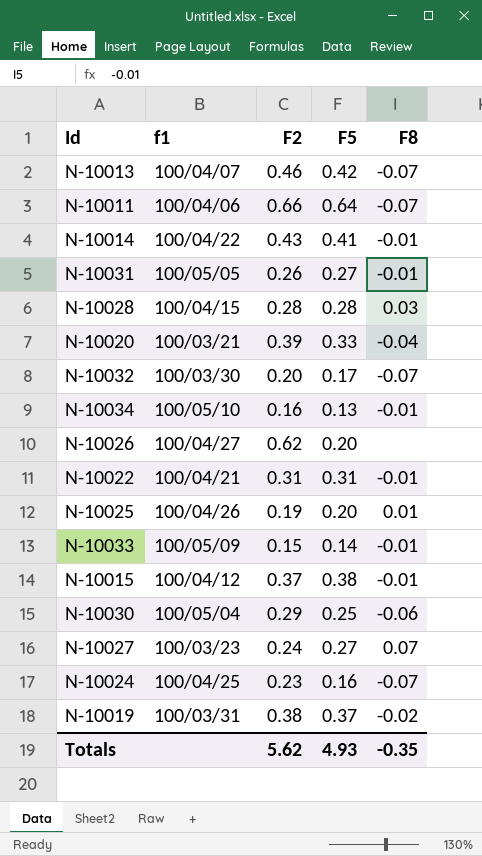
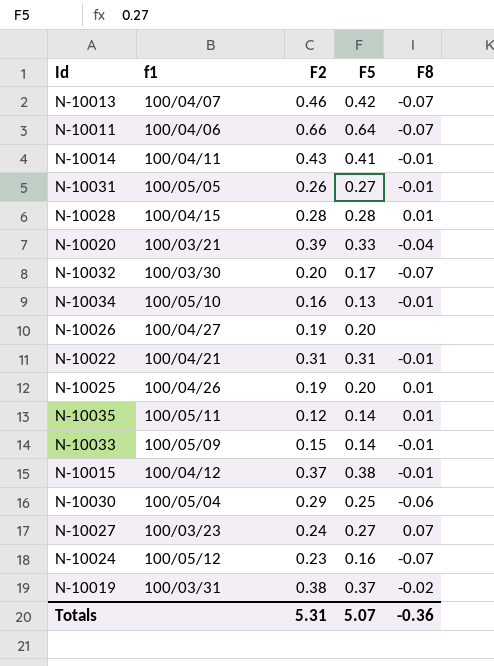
N-10014 | f1: 100/04/22 -> 100/04/11
N-10028 | F8: 0.03 -> 0.01
N-10026 | F2: 0.62 -> 0.19
row N-10035: none -> 100/05/11 | 0.12 | 0.14 | 0.01
N-10024 | f1: 100/04/25 -> 100/05/12
Totals | F2: 5.62 -> 5.31
Totals | F5: 4.93 -> 5.07
Totals | F8: -0.35 -> -0.36

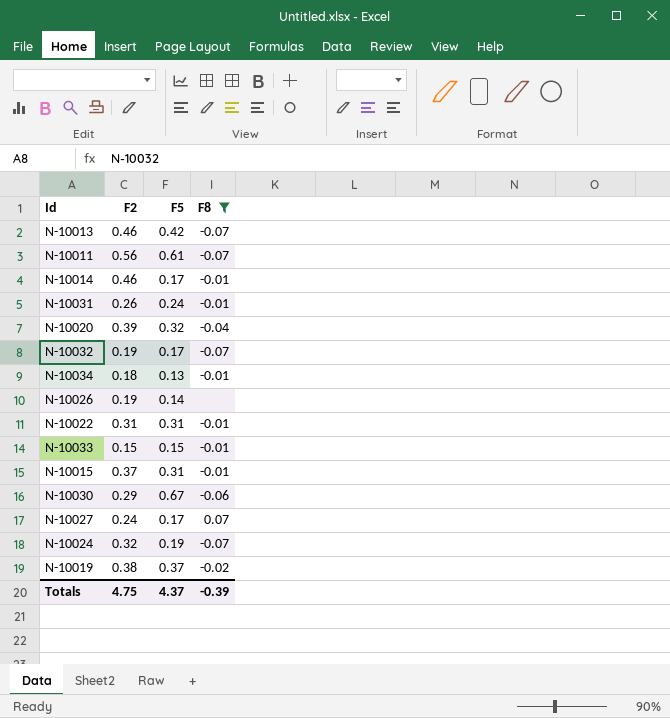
filter: none -> F8 != 0.01
column f1 | position: 2 -> none
N-10011 | F2: 0.66 -> 0.56
N-10011 | F5: 0.64 -> 0.61
N-10014 | F2: 0.43 -> 0.46
N-10014 | F5: 0.41 -> 0.17
N-10031 | F5: 0.27 -> 0.24
N-10020 | F5: 0.33 -> 0.32
N-10032 | F2: 0.20 -> 0.19
N-10034 | F2: 0.16 -> 0.18
N-10026 | F5: 0.20 -> 0.14
N-10033 | F5: 0.14 -> 0.15
N-10015 | F5: 0.38 -> 0.31
N-10030 | F5: 0.25 -> 0.67
N-10027 | F5: 0.27 -> 0.17
N-10024 | F2: 0.23 -> 0.32
N-10024 | F5: 0.16 -> 0.19
Totals | F2: 5.31 -> 4.75
Totals | F5: 5.07 -> 4.37
Totals | F8: -0.36 -> -0.39

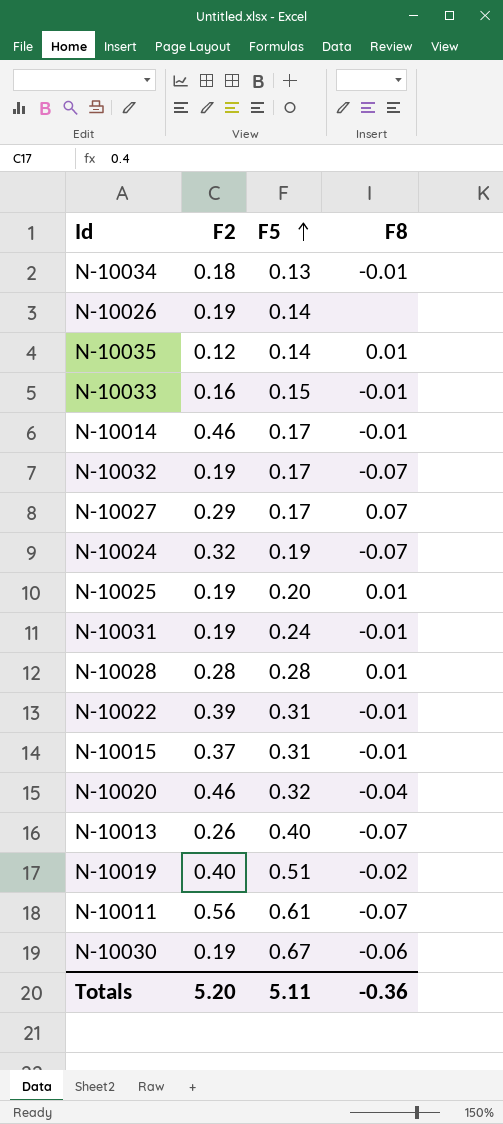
filter: F8 != 0.01 -> none
row order: none -> F5 ascending
N-10033 | F2: 0.15 -> 0.16
N-10027 | F2: 0.24 -> 0.29
N-10031 | F2: 0.26 -> 0.19
N-10022 | F2: 0.31 -> 0.39
N-10020 | F2: 0.39 -> 0.46
N-10013 | F2: 0.46 -> 0.26
N-10013 | F5: 0.42 -> 0.40
N-10019 | F2: 0.38 -> 0.40
N-10019 | F5: 0.37 -> 0.51
N-10030 | F2: 0.29 -> 0.19
Totals | F2: 4.75 -> 5.20
Totals | F5: 4.37 -> 5.11
Totals | F8: -0.39 -> -0.36

